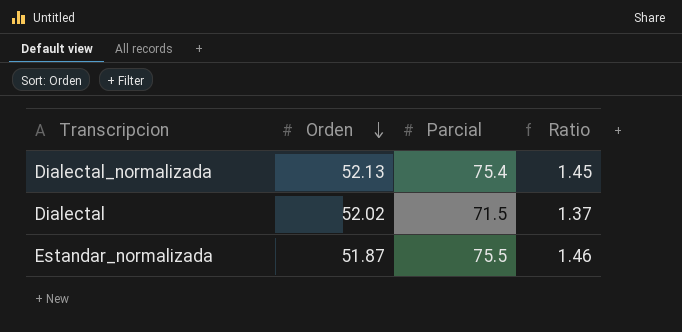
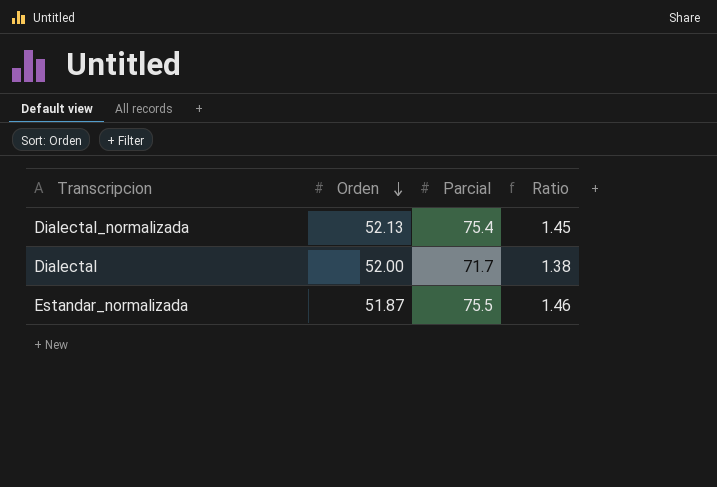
Dialectal | Orden: 52.02 -> 52.00
Dialectal | Parcial: 71.5 -> 71.7
Dialectal | Ratio: 1.37 -> 1.38

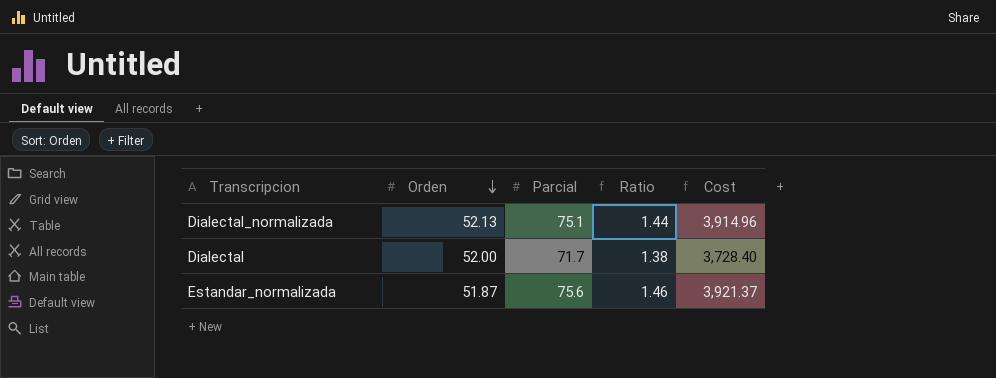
column Cost | formula: none -> [Orden] * [Parcial]
Dialectal_normalizada | Parcial: 75.4 -> 75.1
Dialectal_normalizada | Ratio: 1.45 -> 1.44
Estandar_normalizada | Parcial: 75.5 -> 75.6

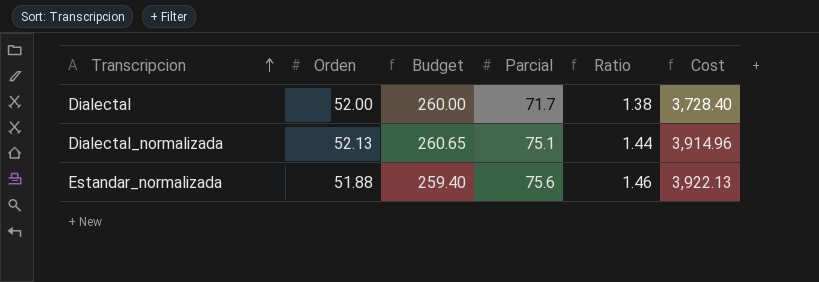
row order: Orden descending -> Transcripcion ascending
column Budget | formula: none -> [Orden] * 5
Estandar_normalizada | Orden: 51.87 -> 51.88
Estandar_normalizada | Cost: 3,921.37 -> 3,922.13

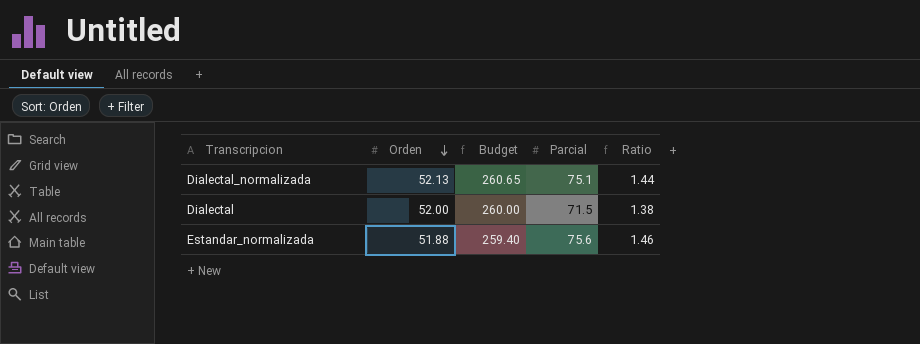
row order: Transcripcion ascending -> Orden descending
column Cost | formula: [Orden] * [Parcial] -> none
Dialectal | Parcial: 71.7 -> 71.5

